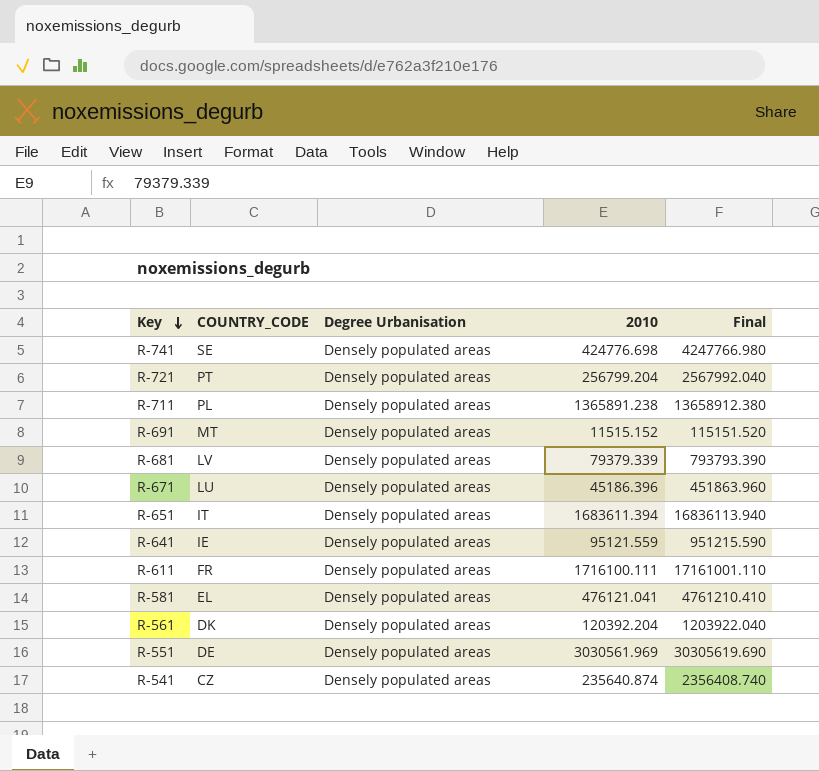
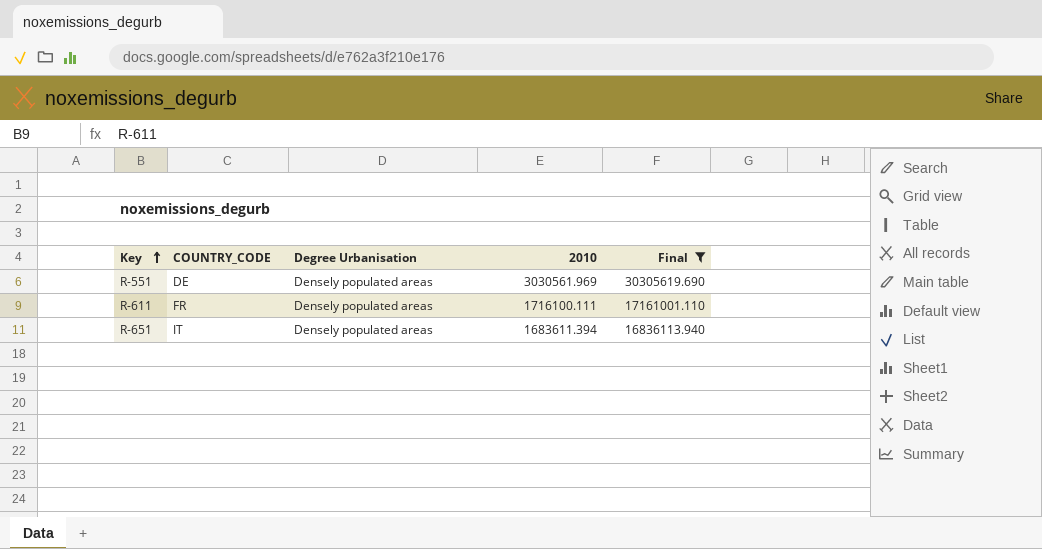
filter: none -> Final >= 16836113.940
row order: Key descending -> Key ascending

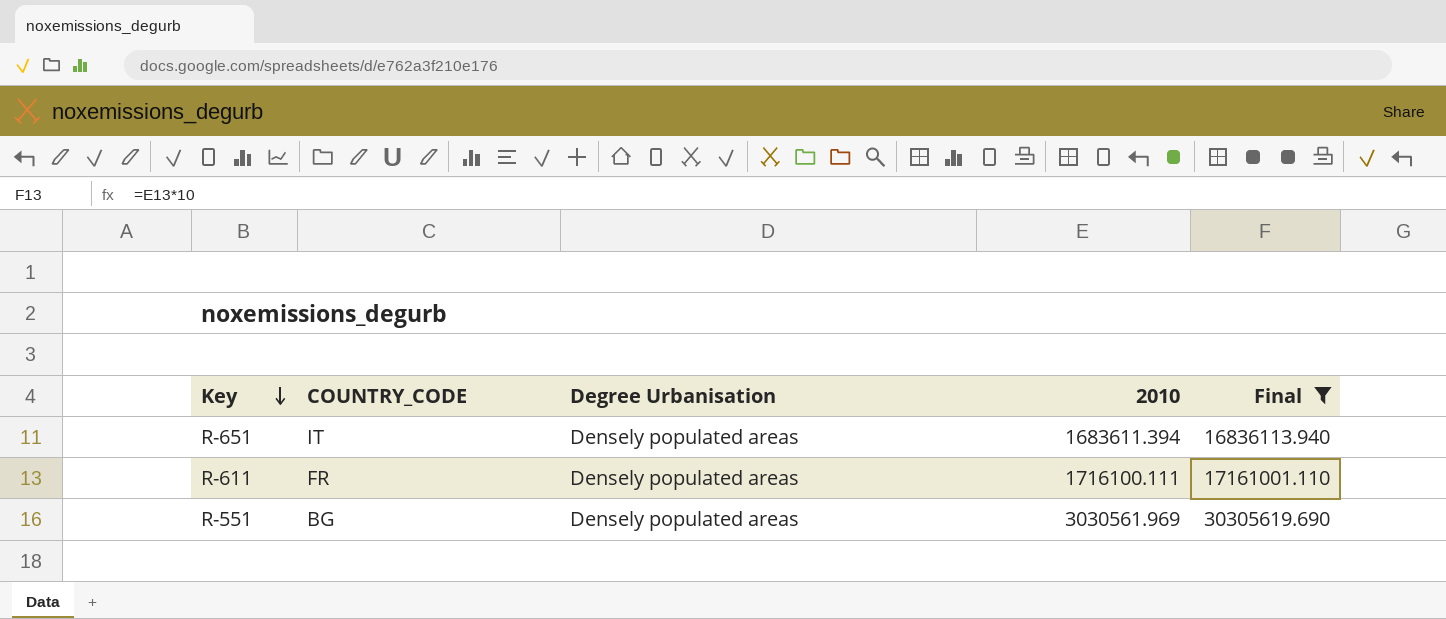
row order: Key ascending -> Key descending
R-551 | COUNTRY_CODE: DE -> BG

